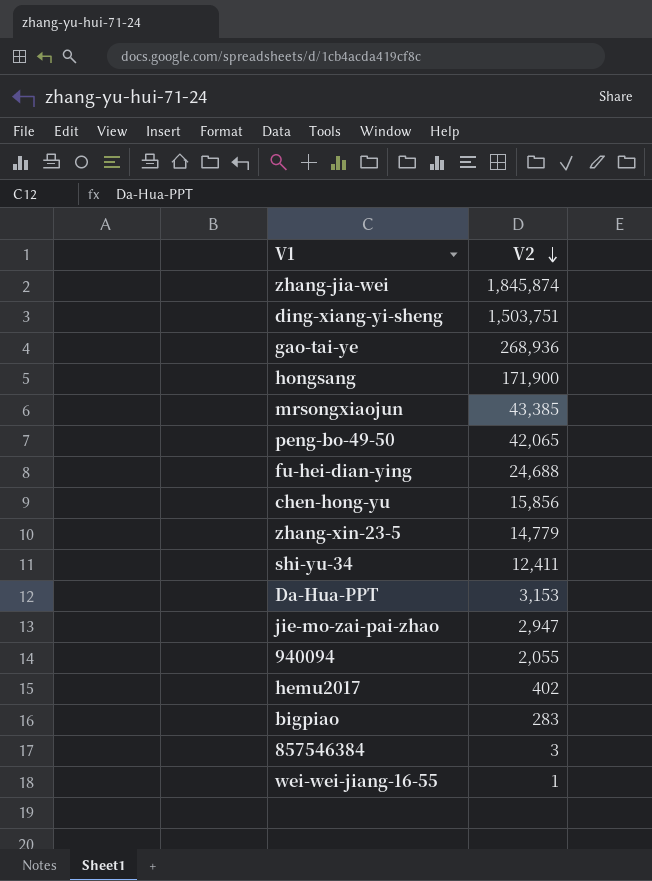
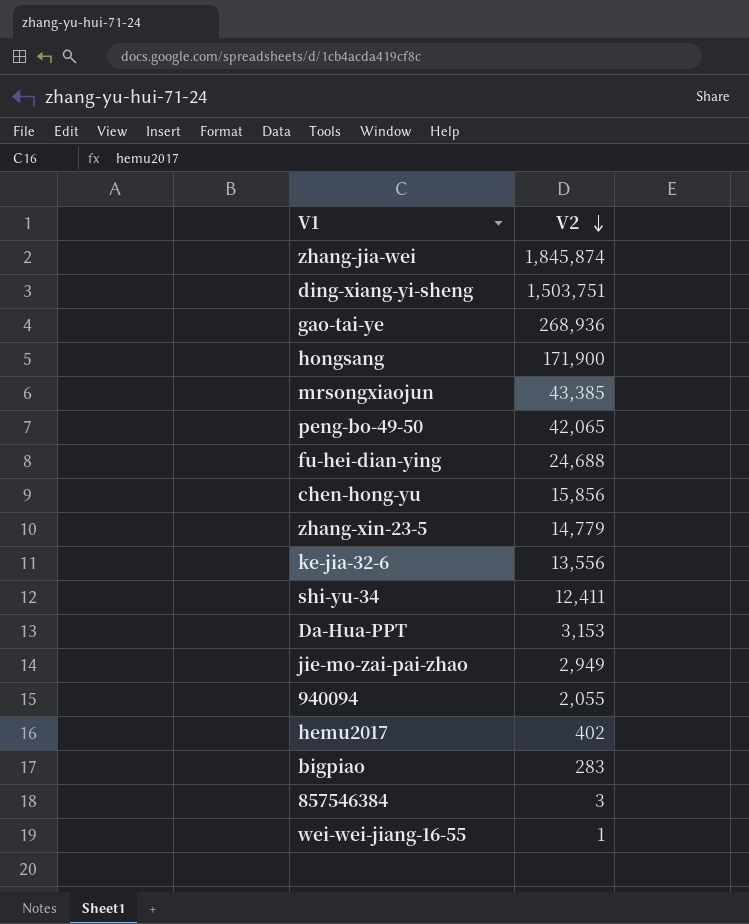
row ke-jia-32-6: none -> 13,556
jie-mo-zai-pai-zhao | V2: 2,947 -> 2,949

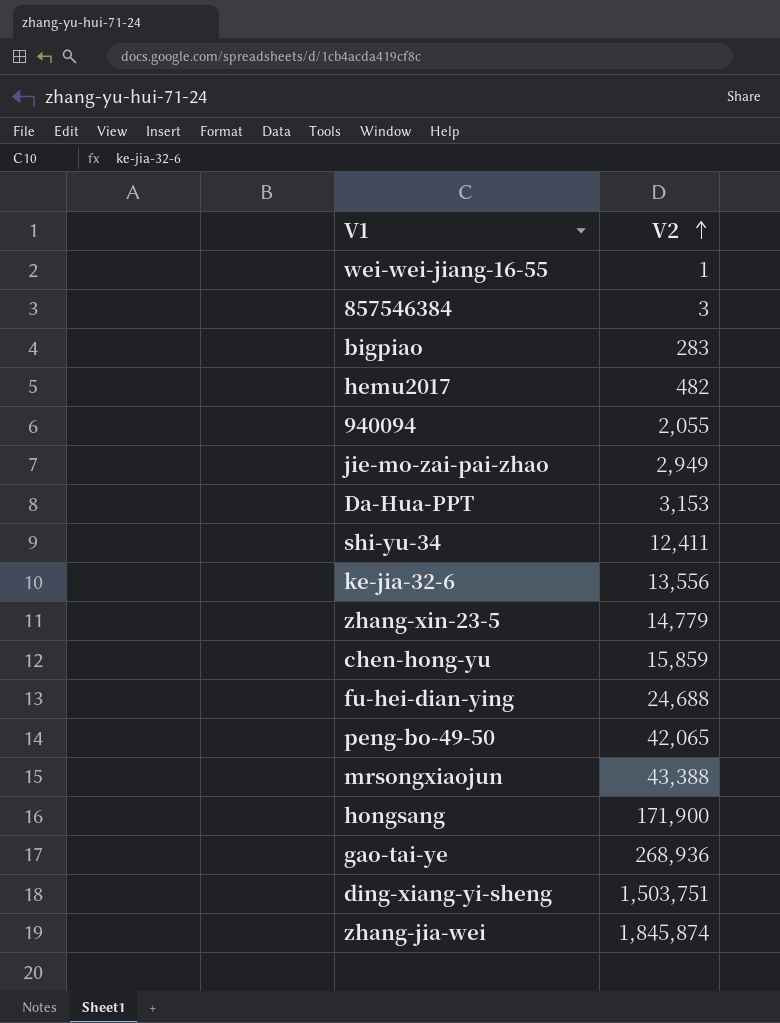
row order: V2 descending -> V2 ascending
hemu2017 | V2: 402 -> 482
chen-hong-yu | V2: 15,856 -> 15,859
mrsongxiaojun | V2: 43,385 -> 43,388

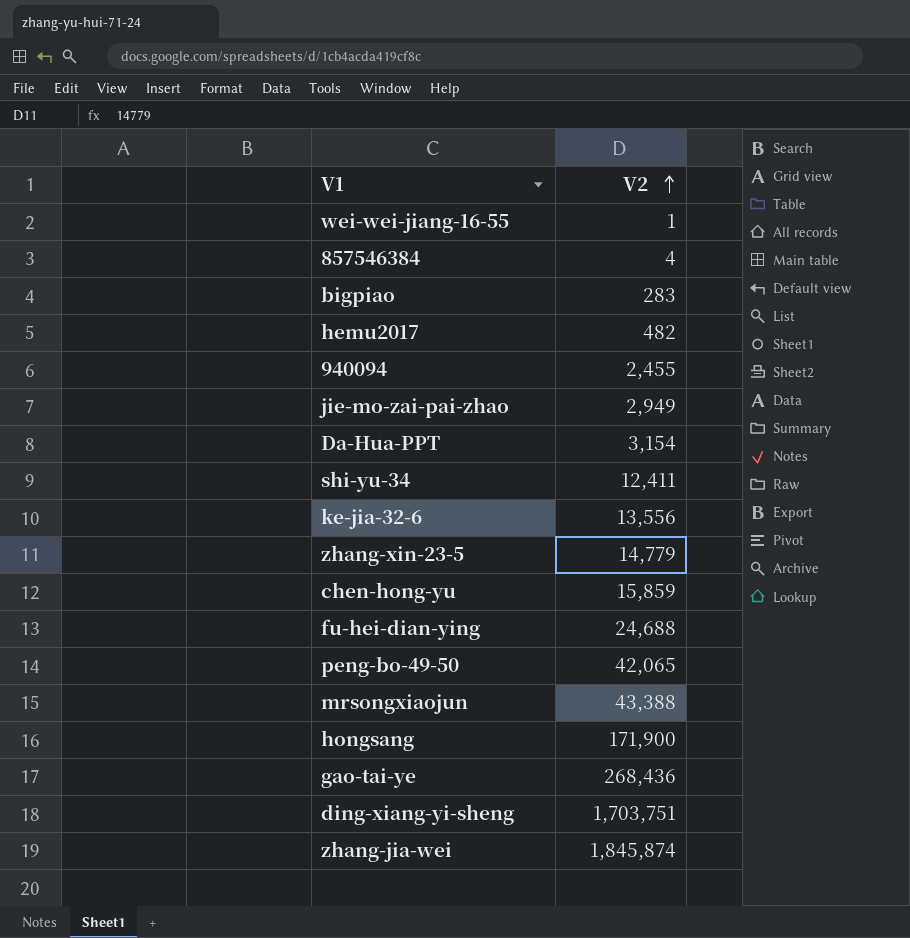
857546384 | V2: 3 -> 4
940094 | V2: 2,055 -> 2,455
Da-Hua-PPT | V2: 3,153 -> 3,154
gao-tai-ye | V2: 268,936 -> 268,436
ding-xiang-yi-sheng | V2: 1,503,751 -> 1,703,751

